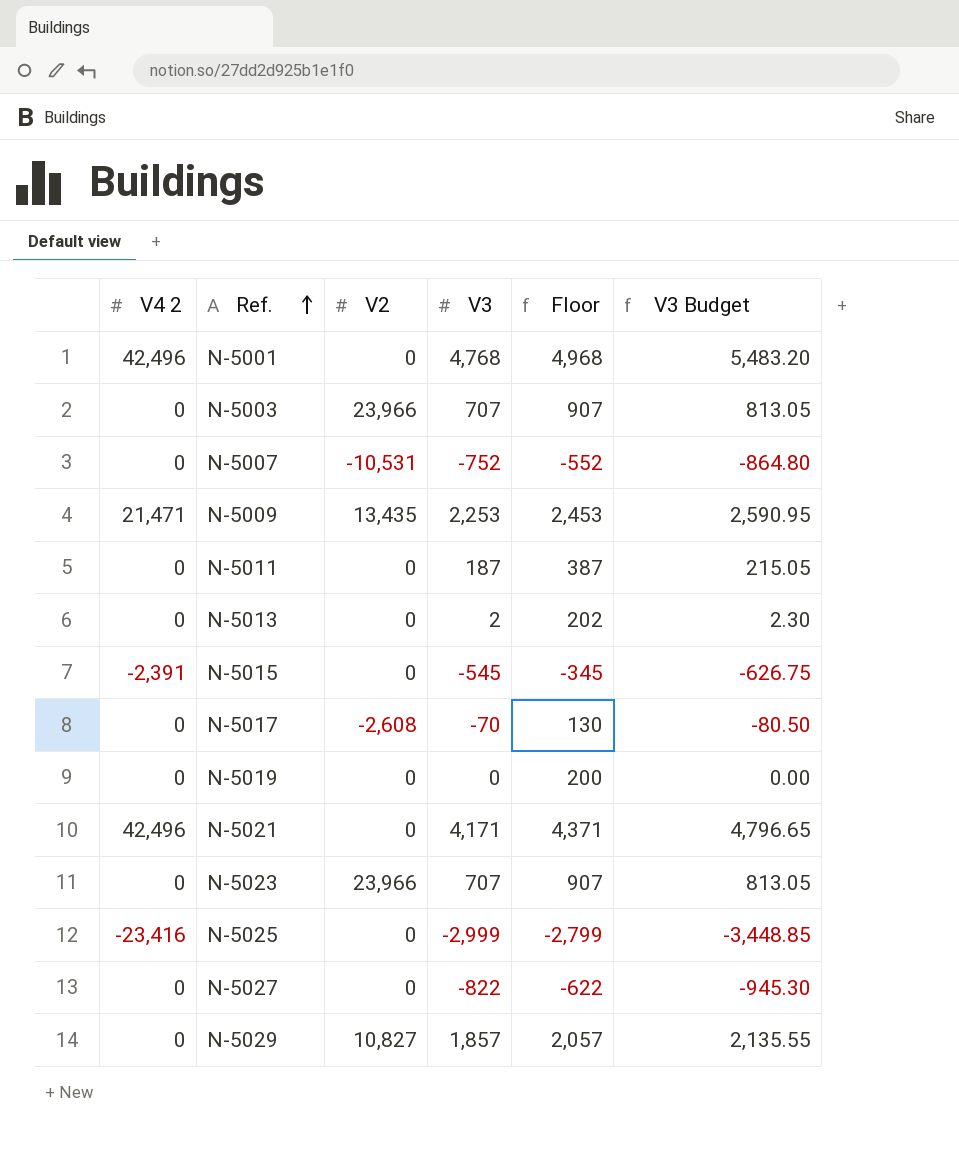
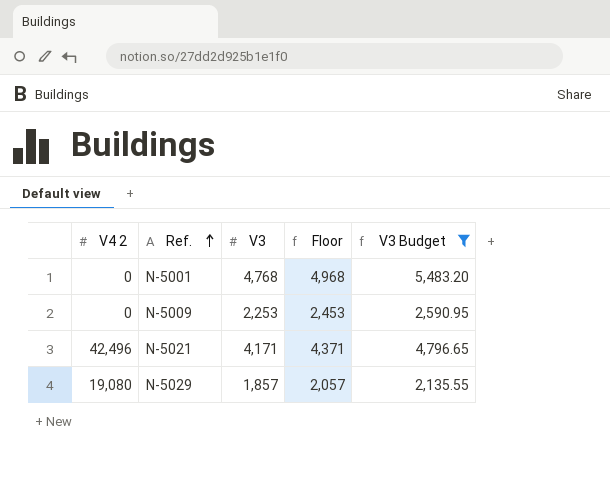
filter: none -> V3 Budget >= 2,135.55
column V2 | position: 3 -> none
N-5001 | V4 2: 42,496 -> 0
N-5009 | V4 2: 21,471 -> 0
N-5029 | V4 2: 0 -> 19,080

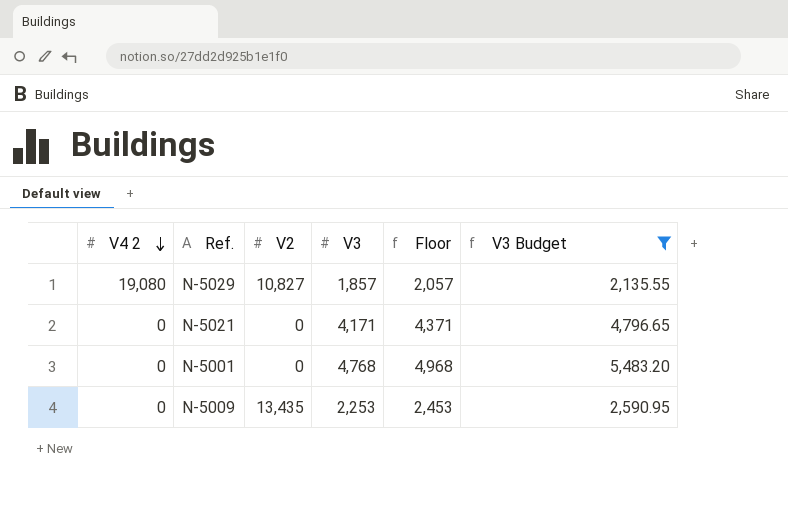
row order: Ref. ascending -> V4 2 descending
column V2 | position: none -> 3
N-5021 | V4 2: 42,496 -> 0

